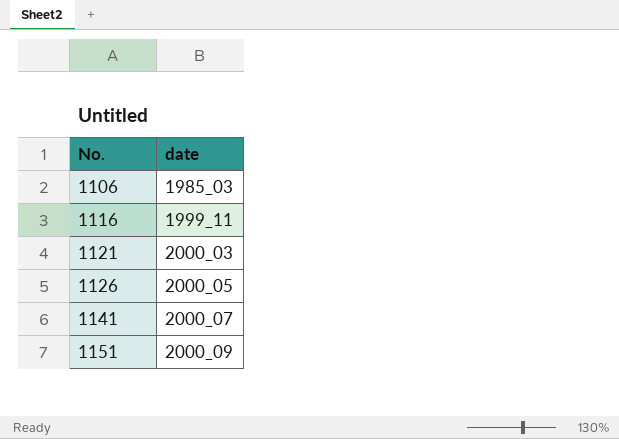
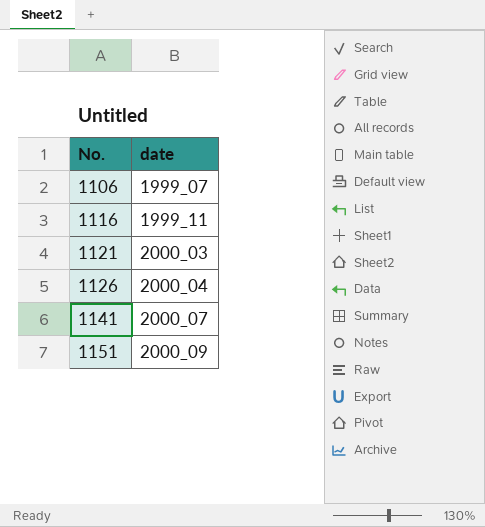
1106 | date: 1985_03 -> 1999_07
1126 | date: 2000_05 -> 2000_04

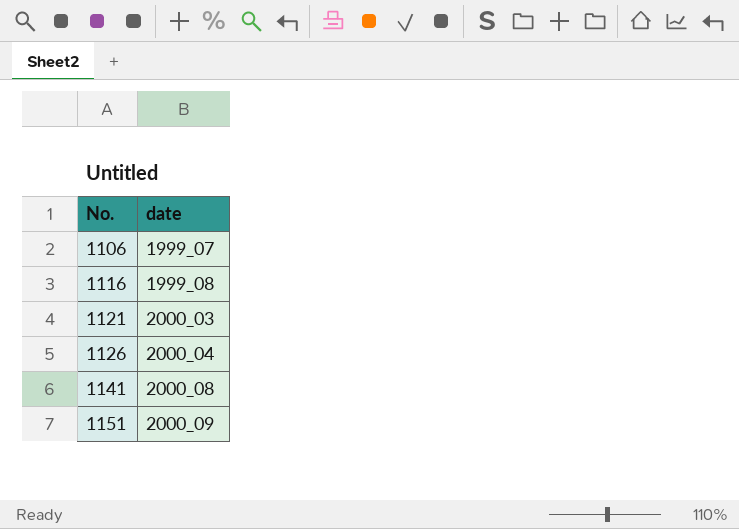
1116 | date: 1999_11 -> 1999_08
1141 | date: 2000_07 -> 2000_08

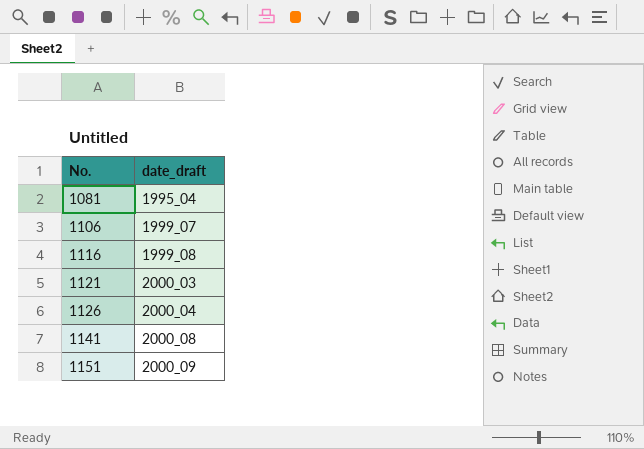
column name: date -> date_draft
row 1081: none -> 1995_04

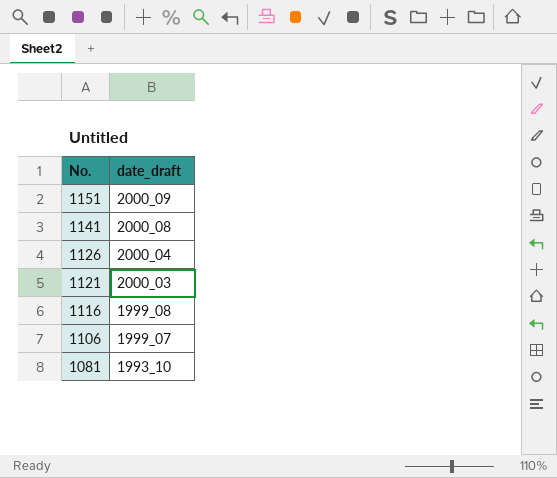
row order: No. ascending -> No. descending
1081 | date_draft: 1995_04 -> 1993_10

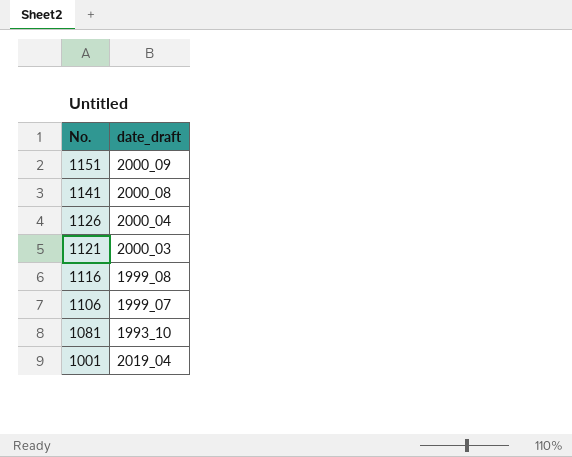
row 1001: none -> 2019_04

